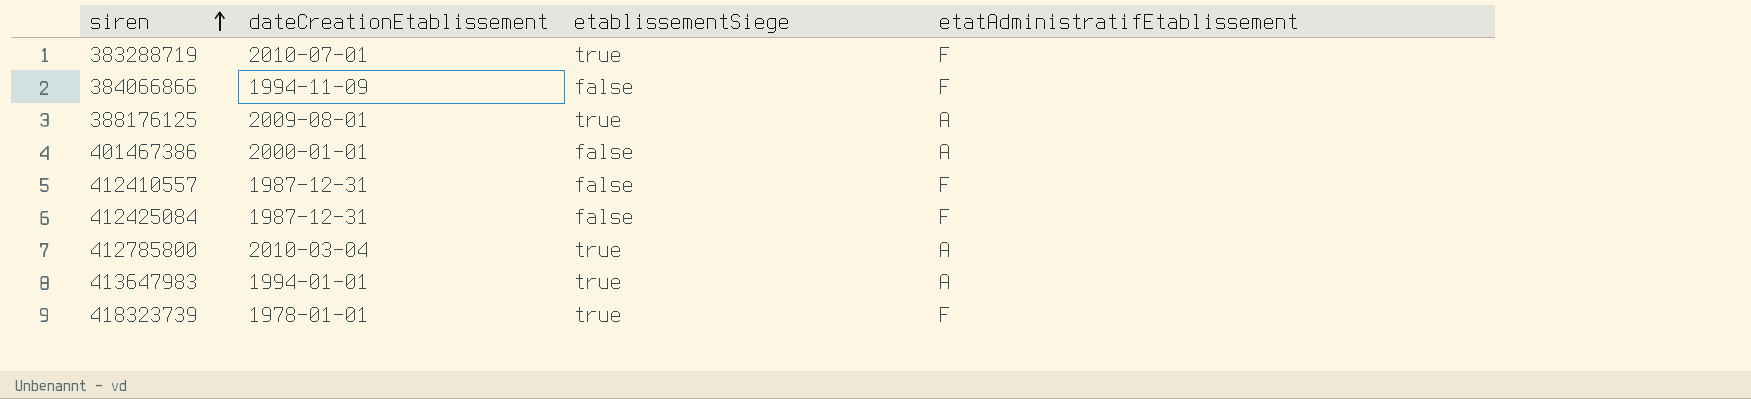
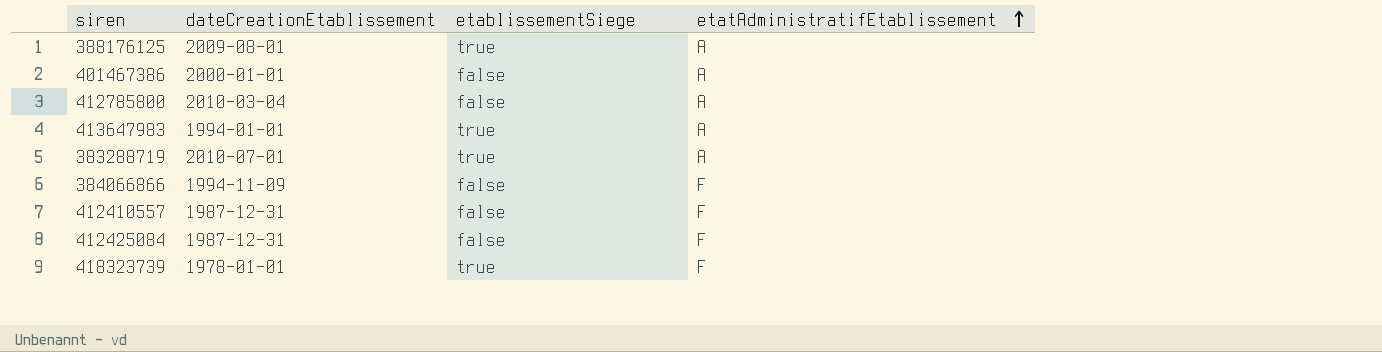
row order: siren ascending -> etatAdministratifEtablissement ascending
412785800 | etablissementSiege: true -> false
383288719 | etatAdministratifEtablissement: F -> A

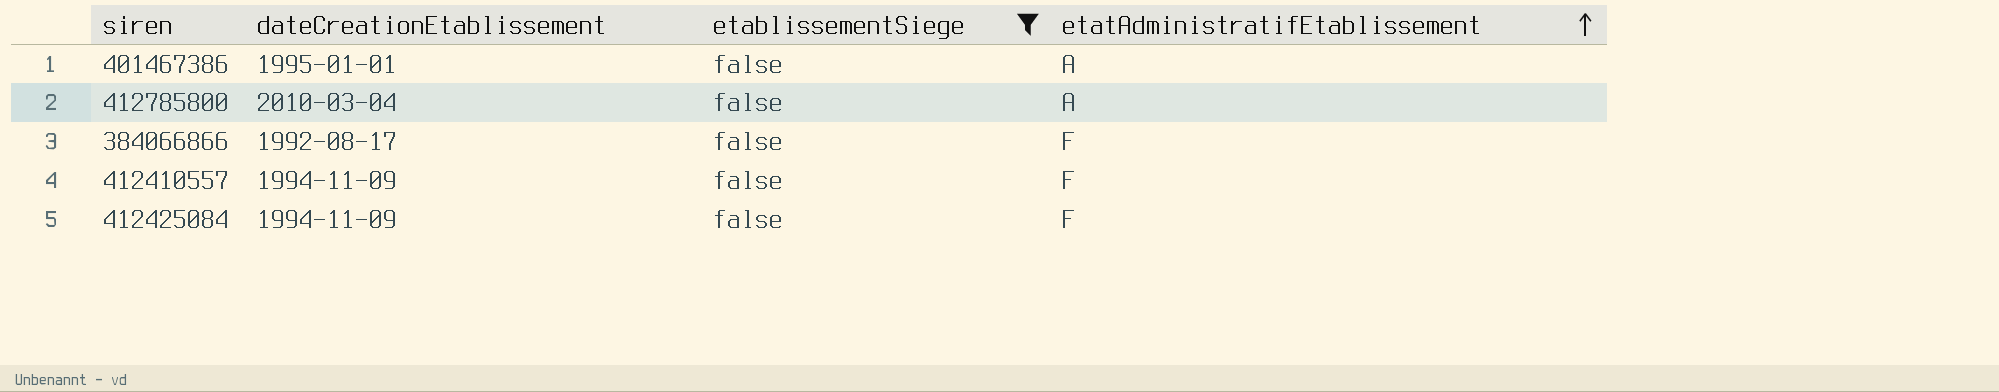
filter: none -> etablissementSiege = false
401467386 | dateCreationEtablissement: 2000-01-01 -> 1995-01-01
384066866 | dateCreationEtablissement: 1994-11-09 -> 1992-08-17
412410557 | dateCreationEtablissement: 1987-12-31 -> 1994-11-09
412425084 | dateCreationEtablissement: 1987-12-31 -> 1994-11-09

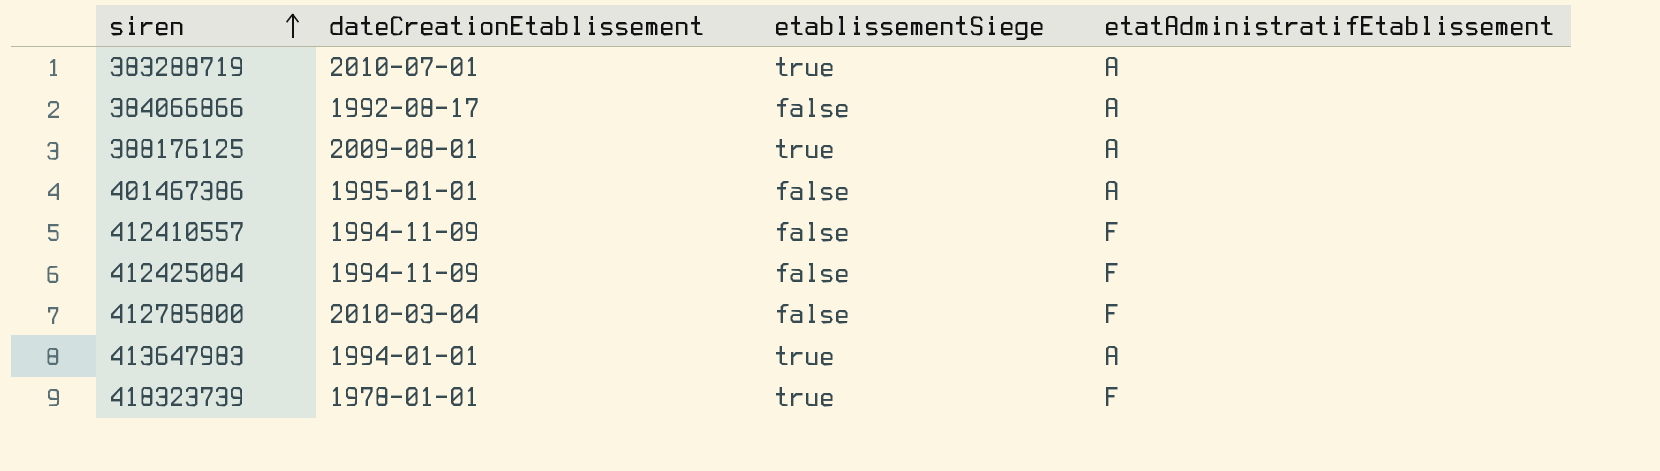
filter: etablissementSiege = false -> none
row order: etatAdministratifEtablissement ascending -> siren ascending
384066866 | etatAdministratifEtablissement: F -> A
412785800 | etatAdministratifEtablissement: A -> F

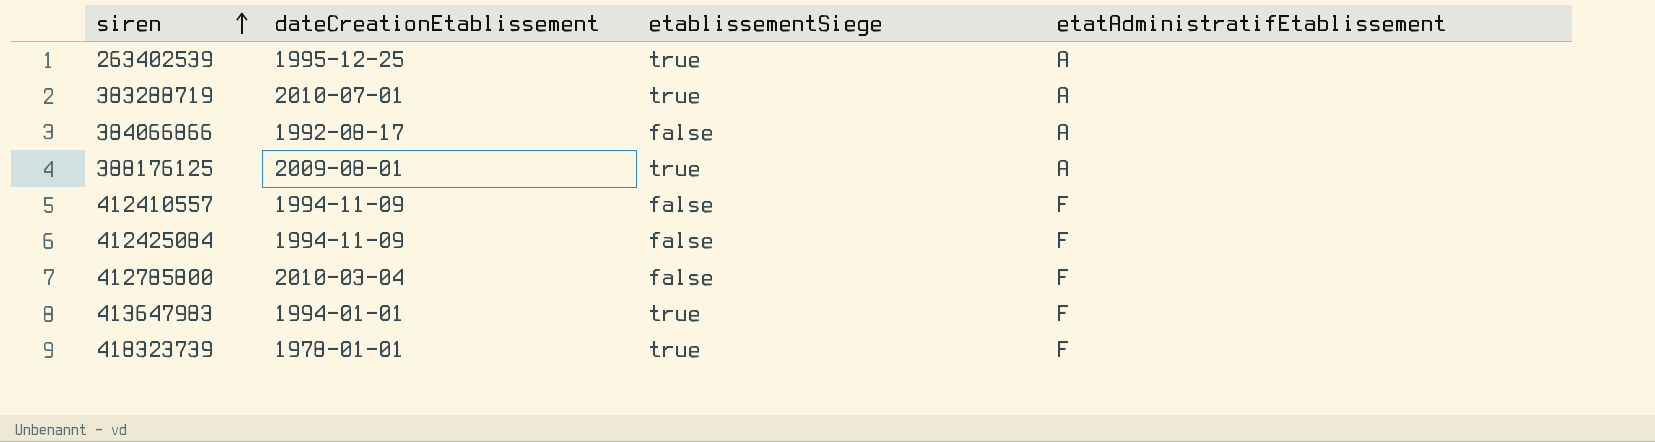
row 401467386: 1995-01-01 | false | A -> none
row 263402539: none -> 1995-12-25 | true | A
413647983 | etatAdministratifEtablissement: A -> F

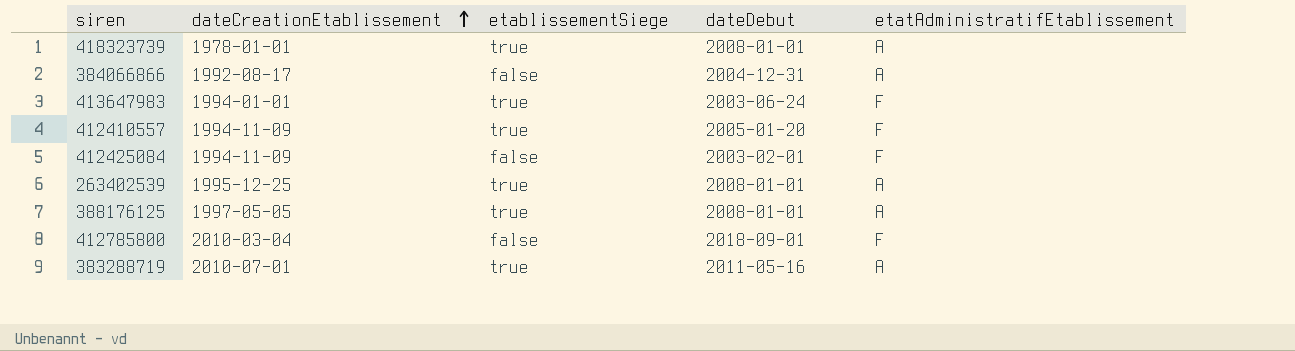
row order: siren ascending -> dateCreationEtablissement ascending
column dateDebut | position: none -> 4
418323739 | etatAdministratifEtablissement: F -> A
412410557 | etablissementSiege: false -> true
388176125 | dateCreationEtablissement: 2009-08-01 -> 1997-05-05

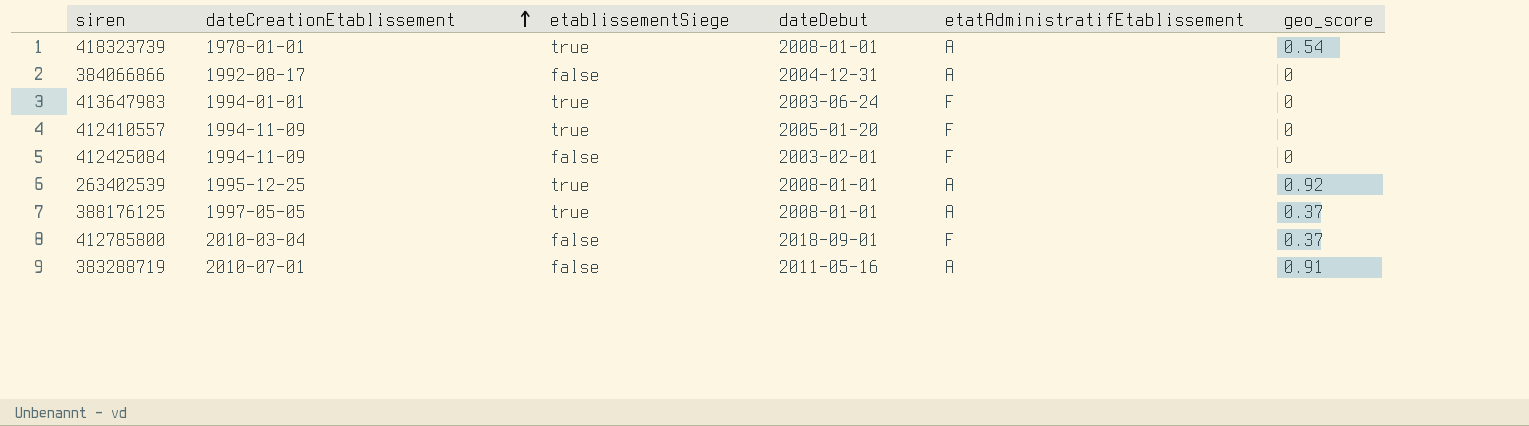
column geo_score | position: none -> 6
383288719 | etablissementSiege: true -> false

